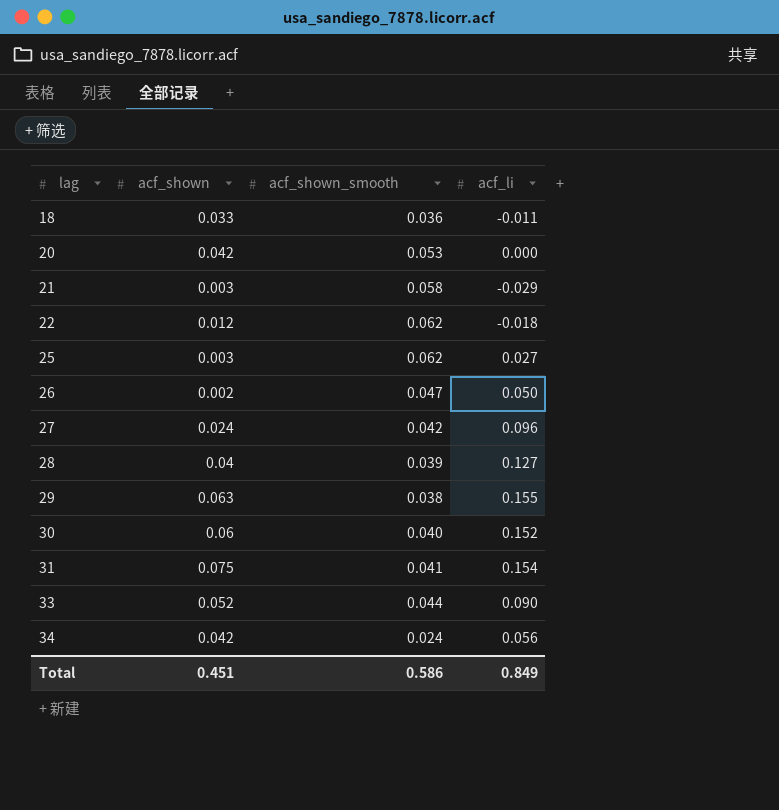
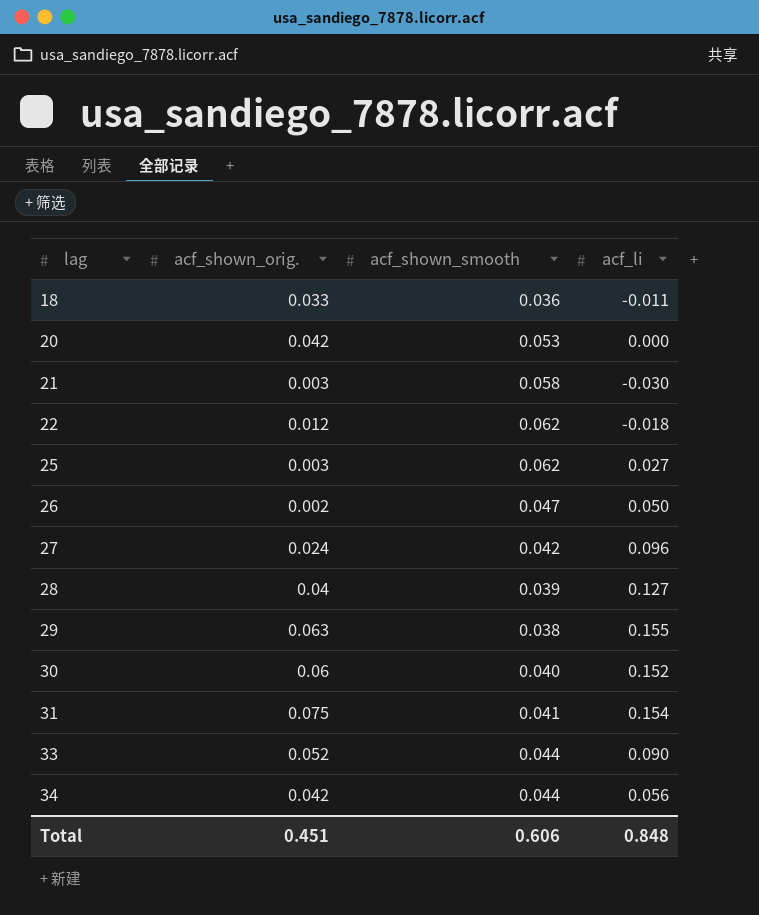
column name: acf_shown -> acf_shown_orig.
21 | acf_li: -0.029 -> -0.030
34 | acf_shown_smooth: 0.024 -> 0.044
Total | acf_shown_smooth: 0.586 -> 0.606
Total | acf_li: 0.849 -> 0.848

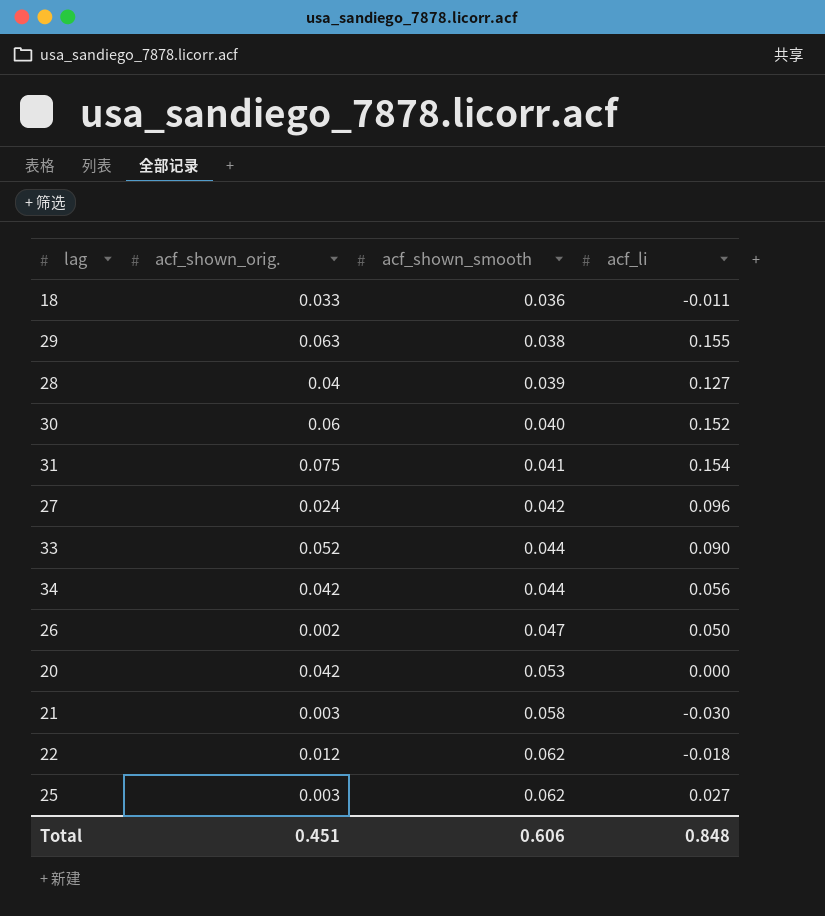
row order: lag ascending -> acf_shown_smooth ascending

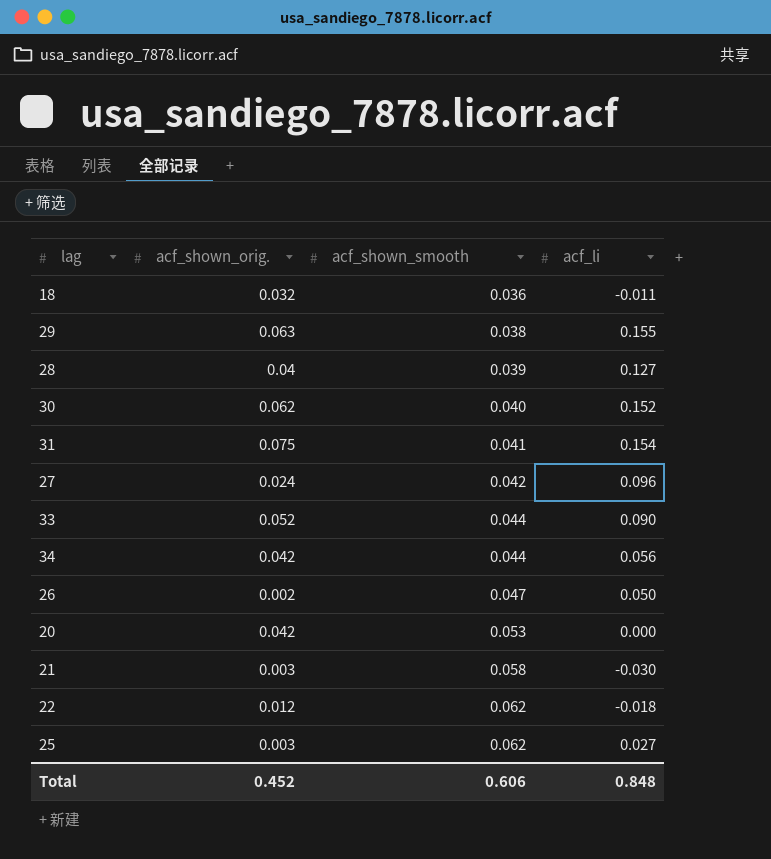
18 | acf_shown_orig.: 0.033 -> 0.032
30 | acf_shown_orig.: 0.06 -> 0.062
Total | acf_shown_orig.: 0.451 -> 0.452

